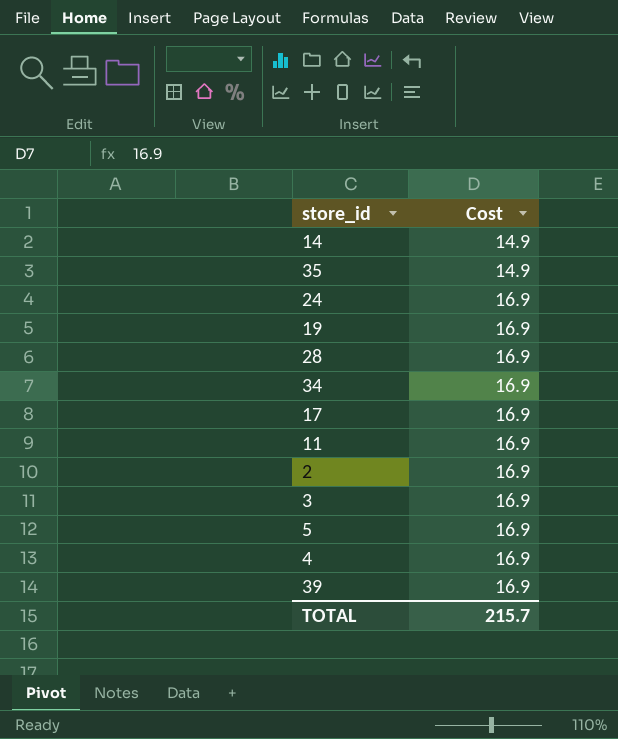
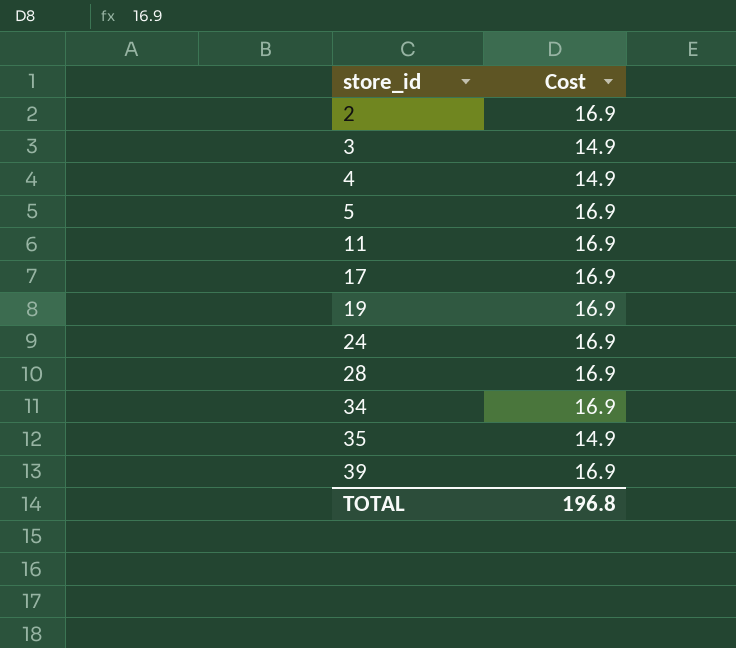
row order: Cost ascending -> store_id ascending
row 14: 14.9 -> none
3 | Cost: 16.9 -> 14.9
4 | Cost: 16.9 -> 14.9
TOTAL | Cost: 215.7 -> 196.8

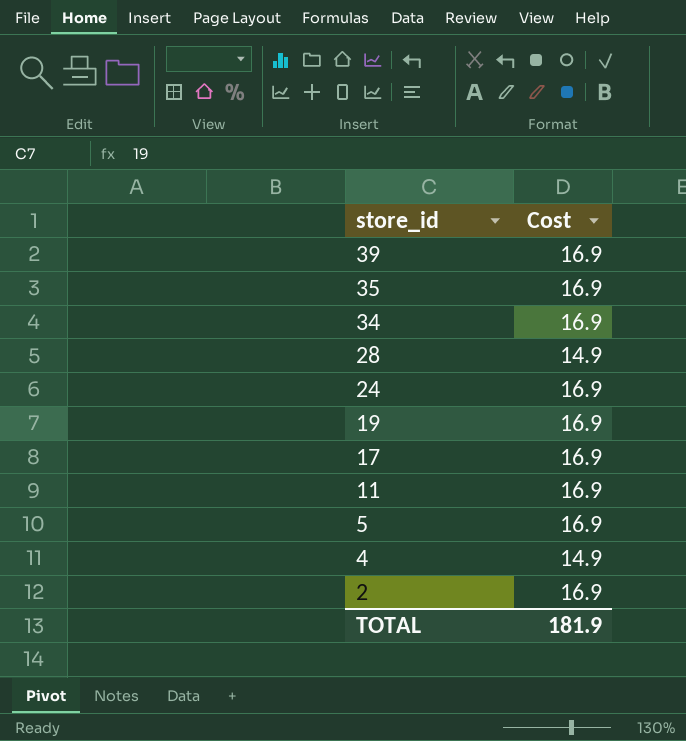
row order: store_id ascending -> store_id descending
row 3: 14.9 -> none
35 | Cost: 14.9 -> 16.9
28 | Cost: 16.9 -> 14.9
TOTAL | Cost: 196.8 -> 181.9

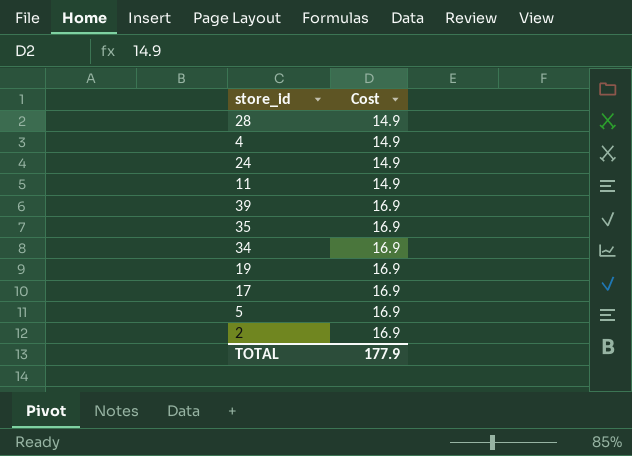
row order: store_id descending -> Cost ascending
24 | Cost: 16.9 -> 14.9
11 | Cost: 16.9 -> 14.9
TOTAL | Cost: 181.9 -> 177.9

